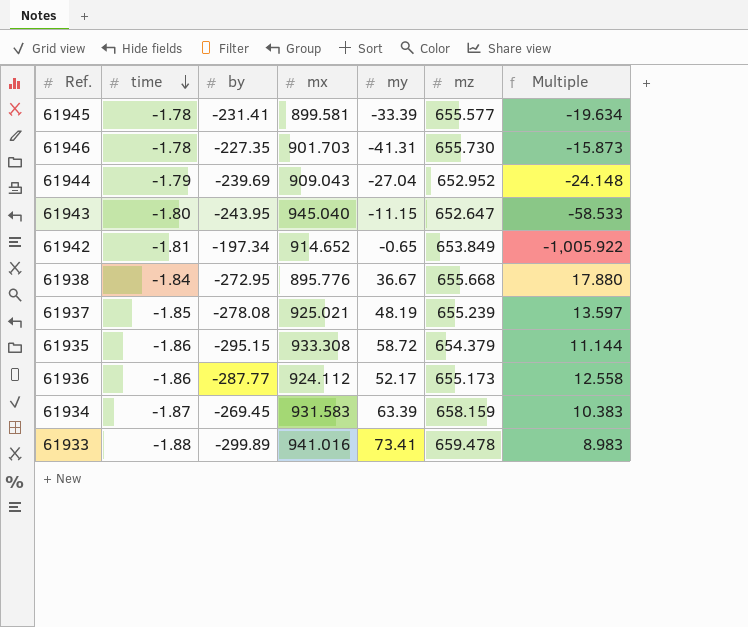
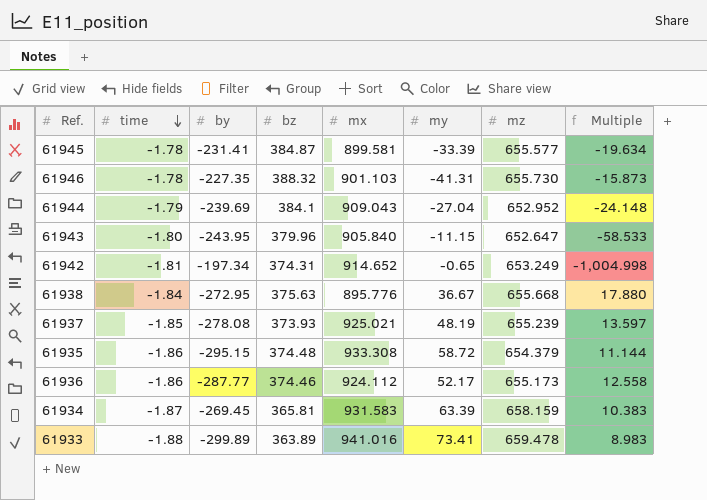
column bz | position: none -> 4
61946 | mx: 901.703 -> 901.103
61943 | mx: 945.040 -> 905.840
61942 | mz: 653.849 -> 653.249
61942 | Multiple: -1,005.922 -> -1,004.998

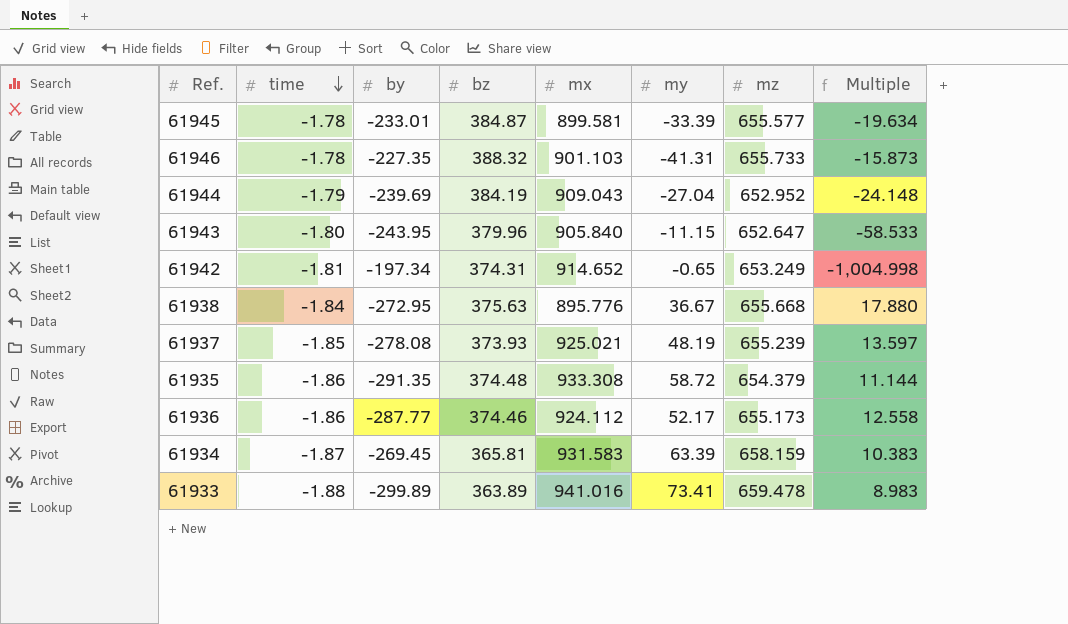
61945 | by: -231.41 -> -233.01
61946 | mz: 655.730 -> 655.733
61944 | bz: 384.1 -> 384.19
61935 | by: -295.15 -> -291.35

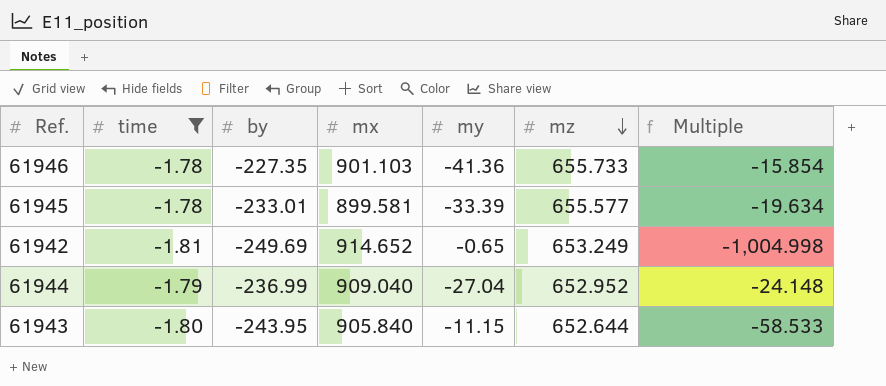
filter: none -> time >= -1.81
row order: time descending -> mz descending
column bz | position: 4 -> none
61946 | my: -41.31 -> -41.36
61946 | Multiple: -15.873 -> -15.854
61942 | by: -197.34 -> -249.69
61944 | by: -239.69 -> -236.99
61944 | mx: 909.043 -> 909.040
61943 | mz: 652.647 -> 652.644

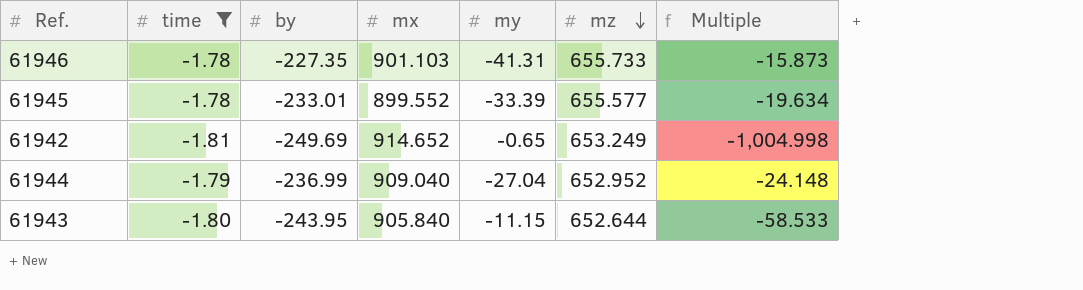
61946 | my: -41.36 -> -41.31
61946 | Multiple: -15.854 -> -15.873
61945 | mx: 899.581 -> 899.552

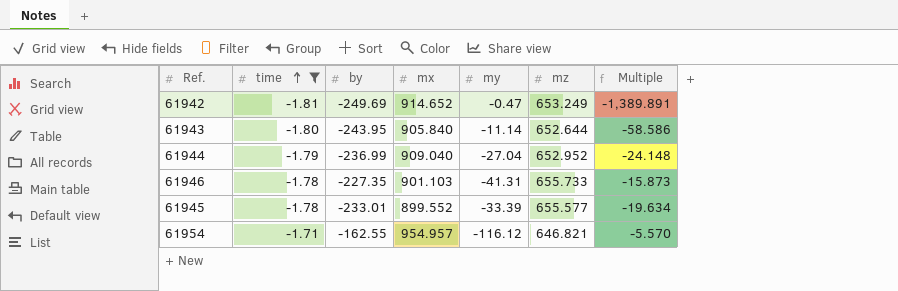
row order: mz descending -> time ascending
61942 | my: -0.65 -> -0.47
61942 | Multiple: -1,004.998 -> -1,389.891
61943 | my: -11.15 -> -11.14
61943 | Multiple: -58.533 -> -58.586
row 61954: none -> -1.71 | -162.55 | 954.957 | -116.12 | 646.821 | -5.570

